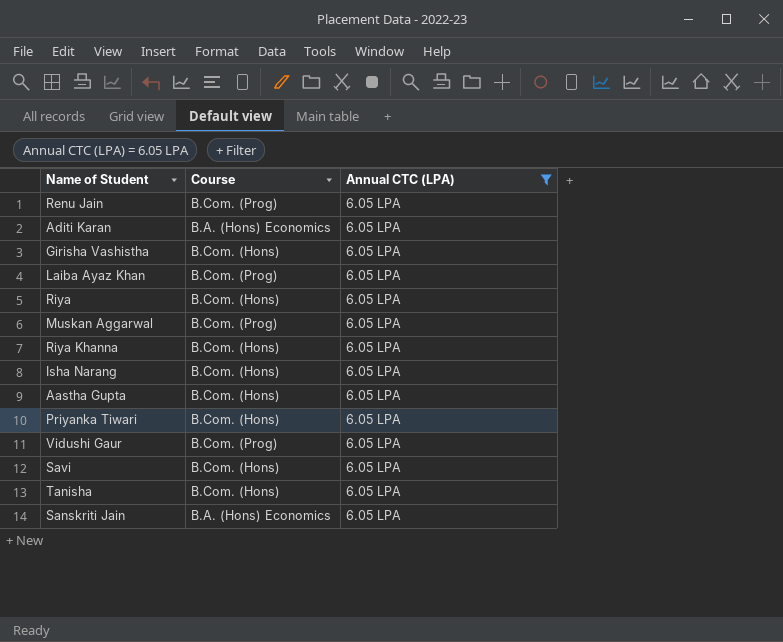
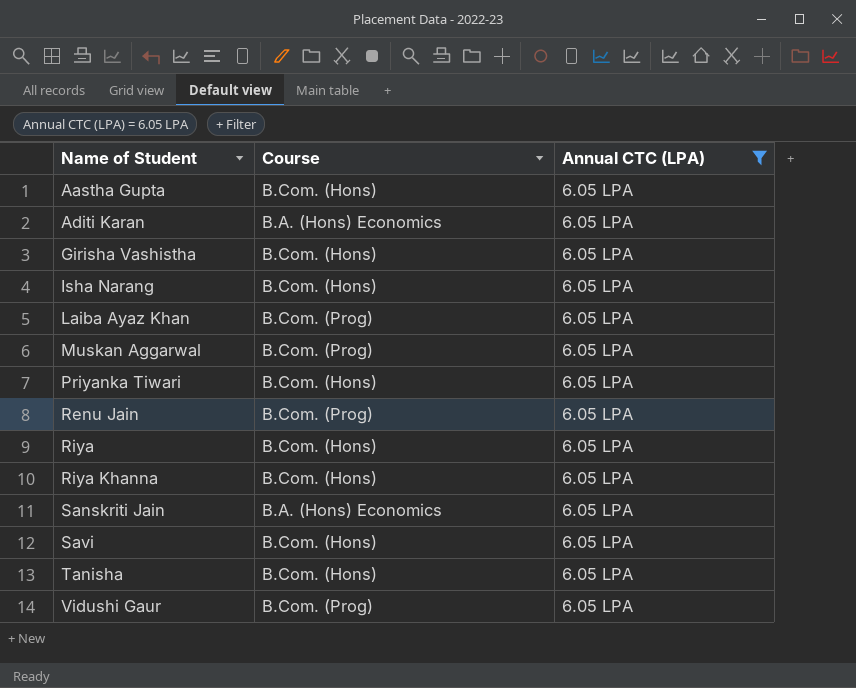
row order: none -> Name of Student ascending

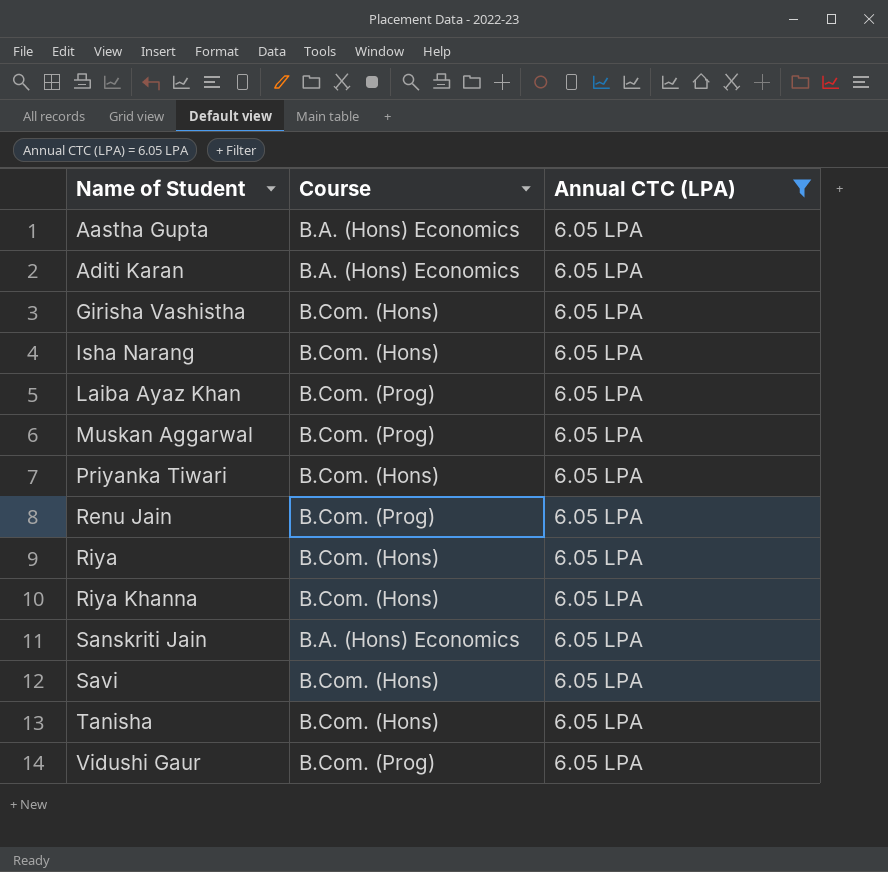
Aastha Gupta | Course: B.Com. (Hons) -> B.A. (Hons) Economics

